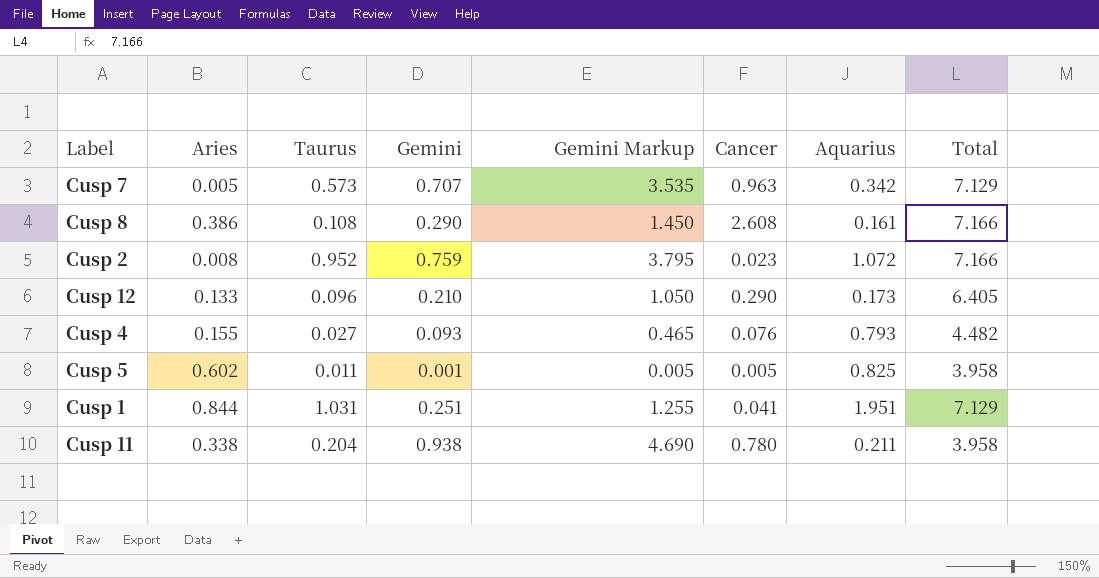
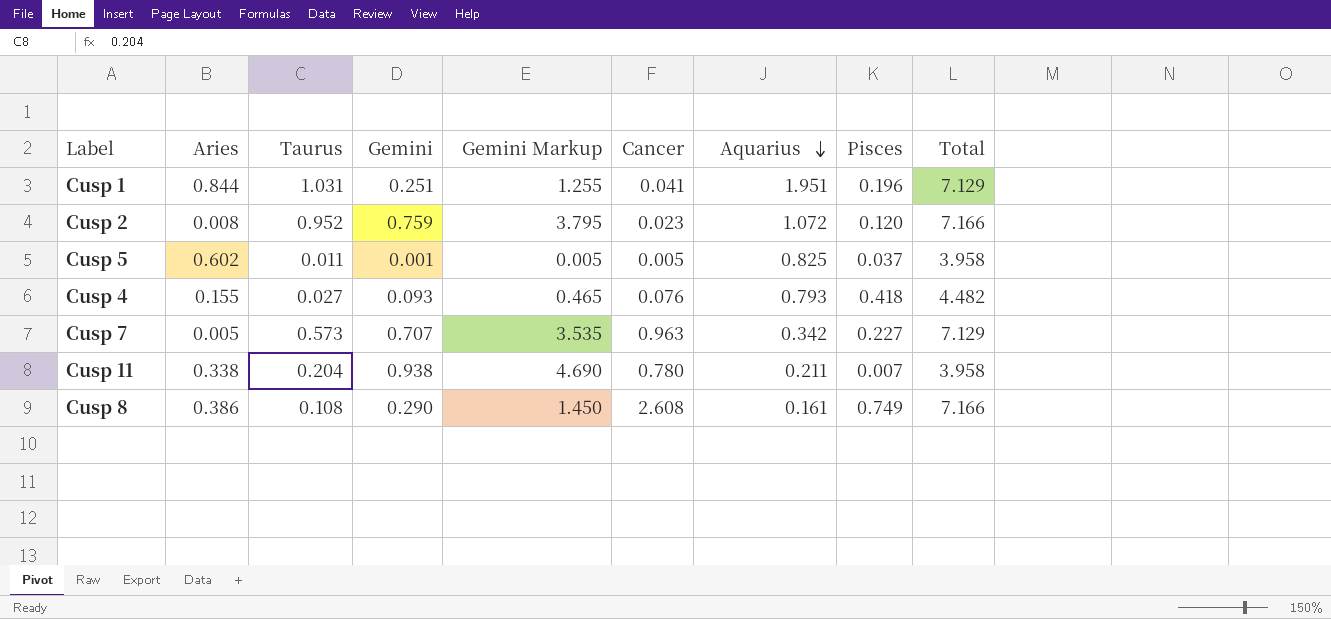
row order: none -> Aquarius descending
column Pisces | position: none -> 8
row Cusp 12: 0.133 | 0.096 | 0.210 | 1.050 | 0.290 | 0.173 | 6.405 -> none

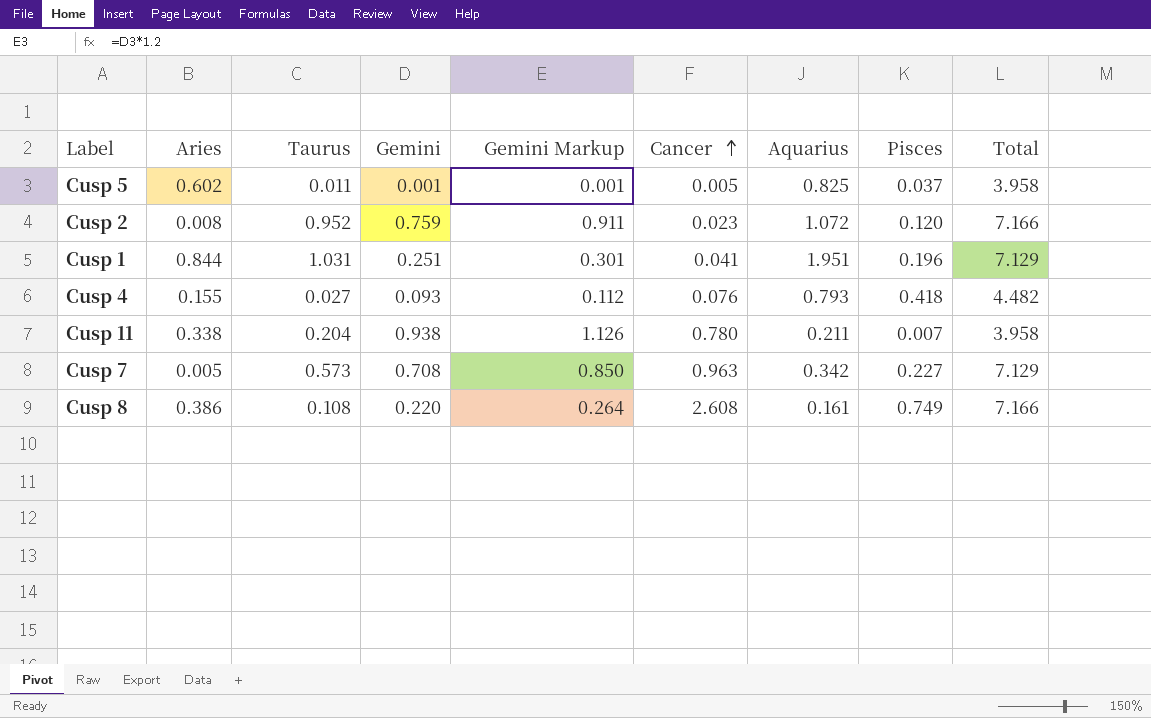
row order: Aquarius descending -> Cancer ascending
column Gemini Markup | formula: [Gemini] * 5 -> [Gemini] * 1.2
Cusp 7 | Gemini: 0.707 -> 0.708
Cusp 8 | Gemini: 0.290 -> 0.220

